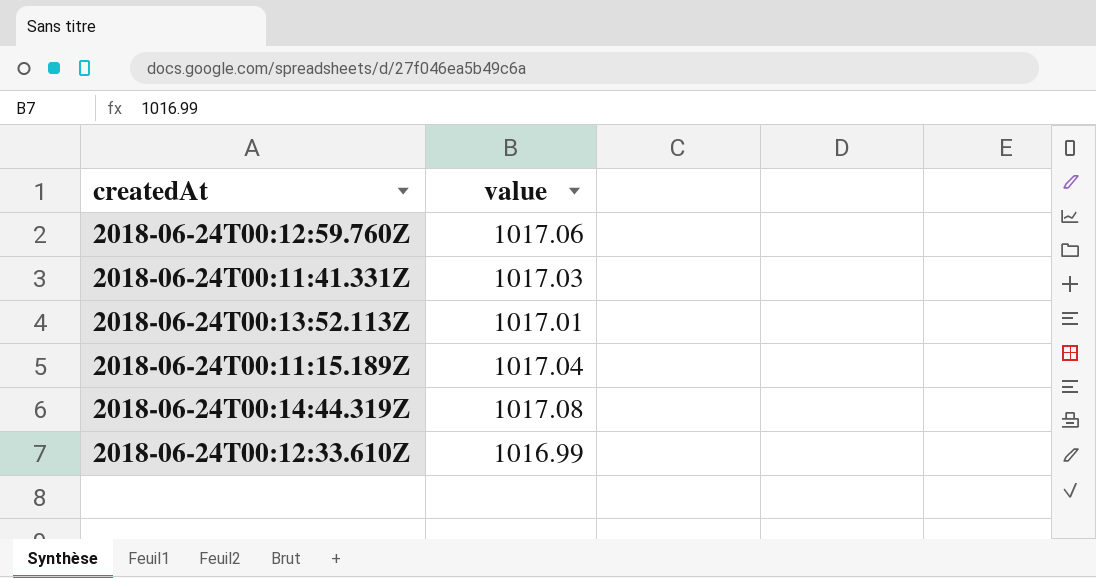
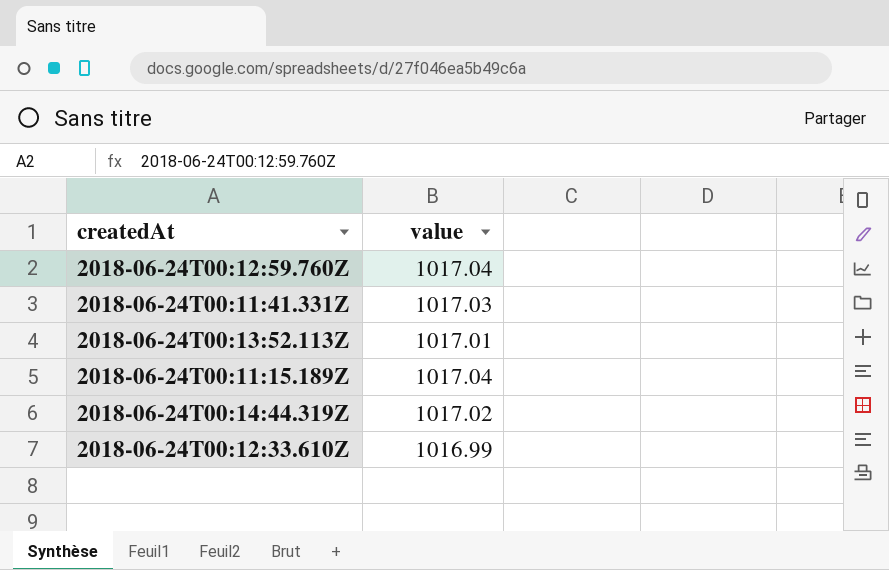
2018-06-24T00:12:59.760Z | value: 1017.06 -> 1017.04
2018-06-24T00:14:44.319Z | value: 1017.08 -> 1017.02

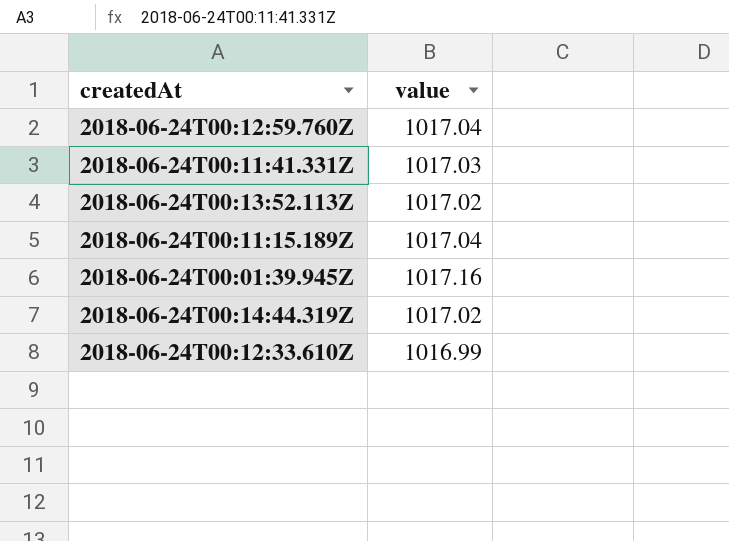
2018-06-24T00:13:52.113Z | value: 1017.01 -> 1017.02
row 2018-06-24T00:01:39.945Z: none -> 1017.16

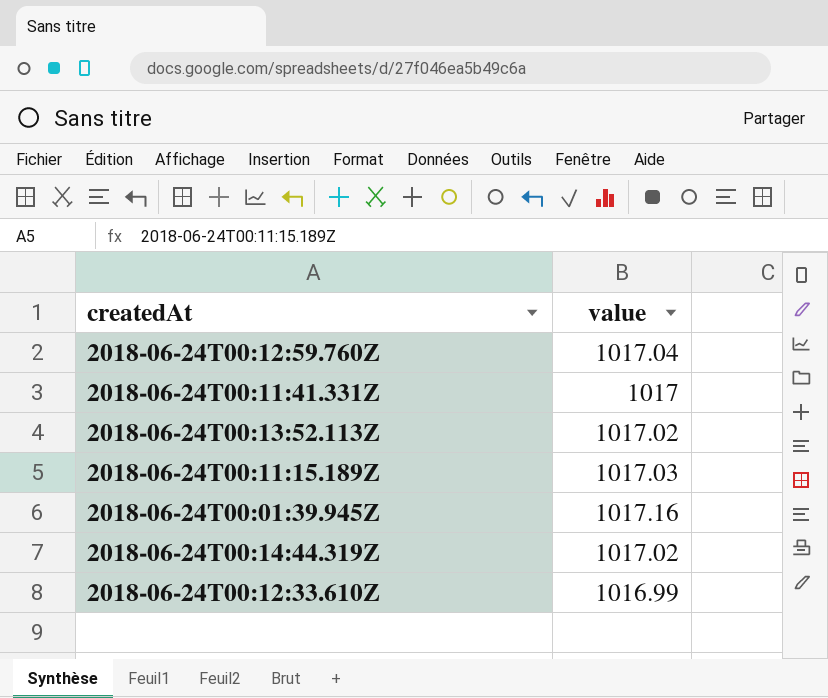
2018-06-24T00:11:41.331Z | value: 1017.03 -> 1017
2018-06-24T00:11:15.189Z | value: 1017.04 -> 1017.03

